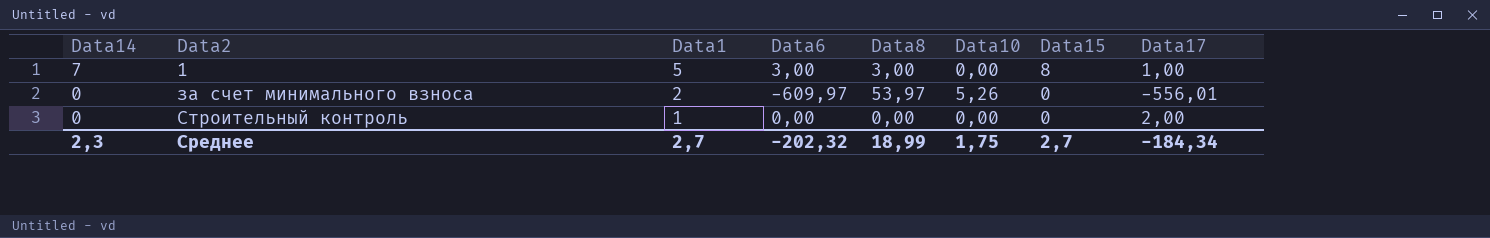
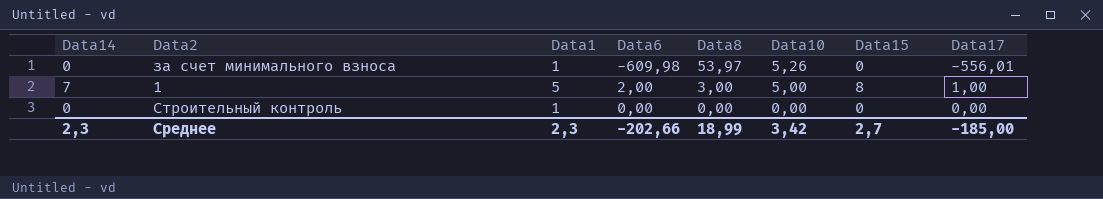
row order: Data14 descending -> Data8 descending
за счет минимального взноса | Data1: 2 -> 1
за счет минимального взноса | Data6: -609,97 -> -609,98
1 | Data6: 3,00 -> 2,00
1 | Data10: 0,00 -> 5,00
Строительный контроль | Data17: 2,00 -> 0,00
Среднее | Data1: 2,7 -> 2,3
Среднее | Data6: -202,32 -> -202,66
Среднее | Data10: 1,75 -> 3,42
Среднее | Data17: -184,34 -> -185,00

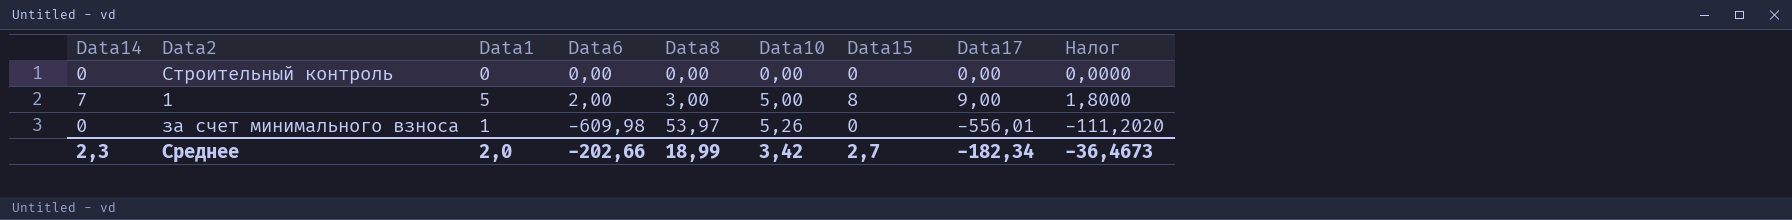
row order: Data8 descending -> Data8 ascending
column Налог | formula: none -> [Data17] * 0,2
Строительный контроль | Data1: 1 -> 0
1 | Data17: 1,00 -> 9,00
Среднее | Data1: 2,3 -> 2,0
Среднее | Data17: -185,00 -> -182,34

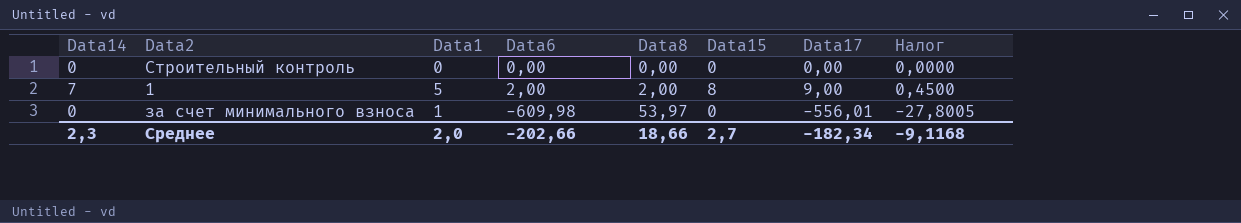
column Data10 | position: 6 -> none
column Налог | formula: [Data17] * 0,2 -> [Data17] * 0,05
1 | Data8: 3,00 -> 2,00
Среднее | Data8: 18,99 -> 18,66
Среднее | Налог: -36,4673 -> -9,1168

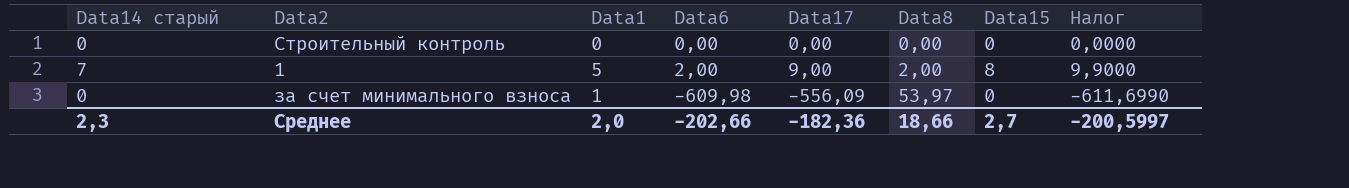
column name: Data14 -> Data14 старый
column Data17 | position: 7 -> 5
column Налог | formula: [Data17] * 0,05 -> [Data17] * 1,1
за счет минимального взноса | Data17: -556,01 -> -556,09
Среднее | Data17: -182,34 -> -182,36
Среднее | Налог: -9,1168 -> -200,5997

